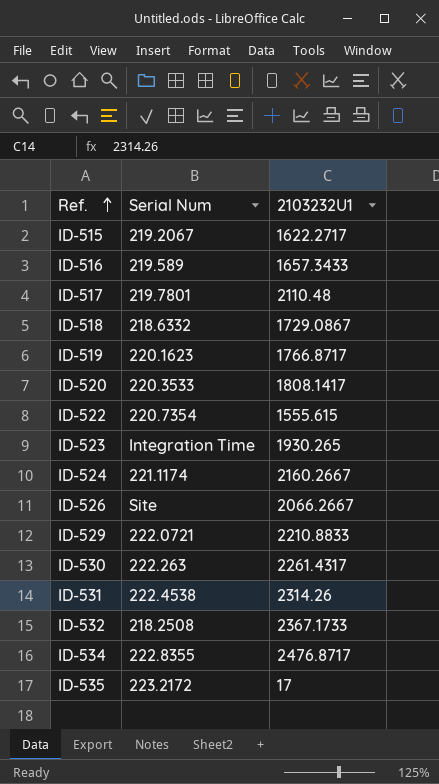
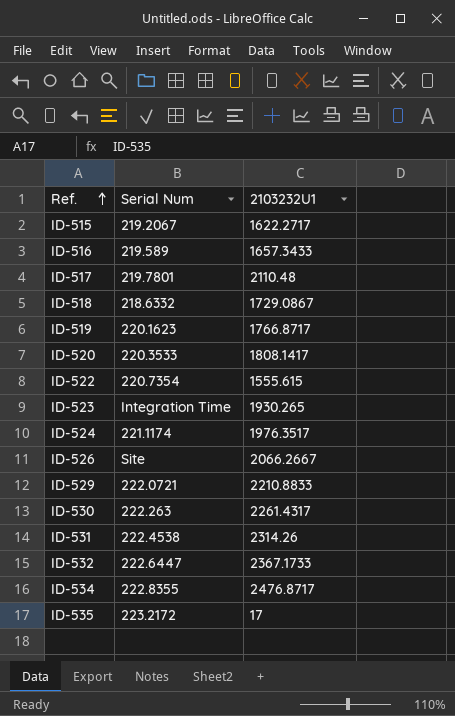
ID-524 | 2103232U1: 2160.2667 -> 1976.3517
ID-532 | Serial Num: 218.2508 -> 222.6447

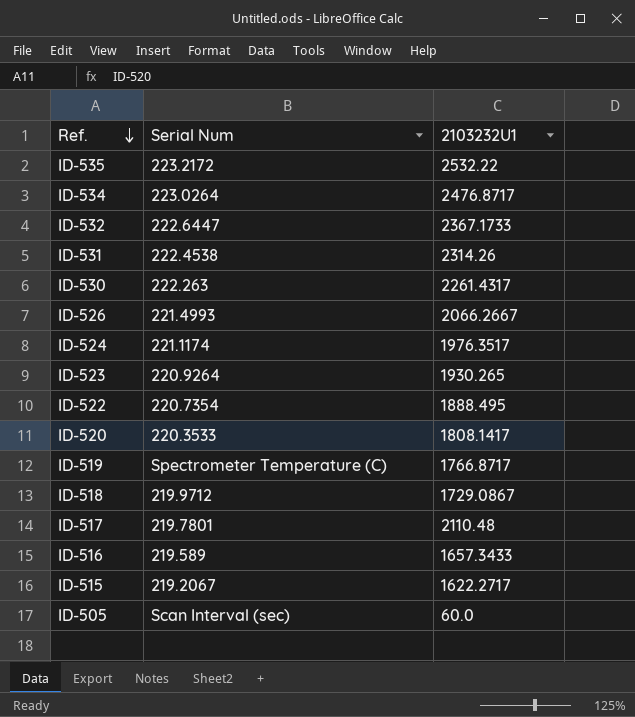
row order: Ref. ascending -> Ref. descending
row ID-529: 222.0721 | 2210.8833 -> none
ID-535 | 2103232U1: 17 -> 2532.22
ID-534 | Serial Num: 222.8355 -> 223.0264
ID-526 | Serial Num: Site -> 221.4993
ID-523 | Serial Num: Integration Time -> 220.9264
ID-522 | 2103232U1: 1555.615 -> 1888.495
ID-519 | Serial Num: 220.1623 -> Spectrometer Temperature (C)
ID-518 | Serial Num: 218.6332 -> 219.9712
row ID-505: none -> Scan Interval (sec) | 60.0

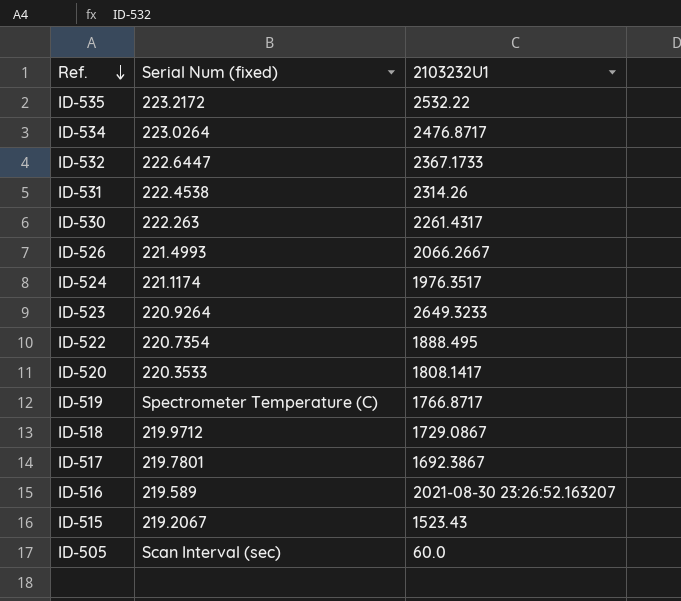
column name: Serial Num -> Serial Num (fixed)
ID-523 | 2103232U1: 1930.265 -> 2649.3233
ID-517 | 2103232U1: 2110.48 -> 1692.3867
ID-516 | 2103232U1: 1657.3433 -> 2021-08-30 23:26:52.163207
ID-515 | 2103232U1: 1622.2717 -> 1523.43

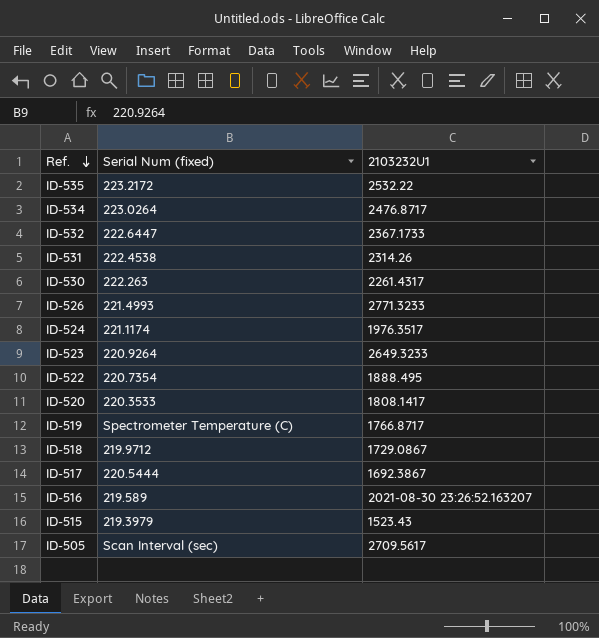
ID-526 | 2103232U1: 2066.2667 -> 2771.3233
ID-517 | Serial Num (fixed): 219.7801 -> 220.5444
ID-515 | Serial Num (fixed): 219.2067 -> 219.3979
ID-505 | 2103232U1: 60.0 -> 2709.5617

